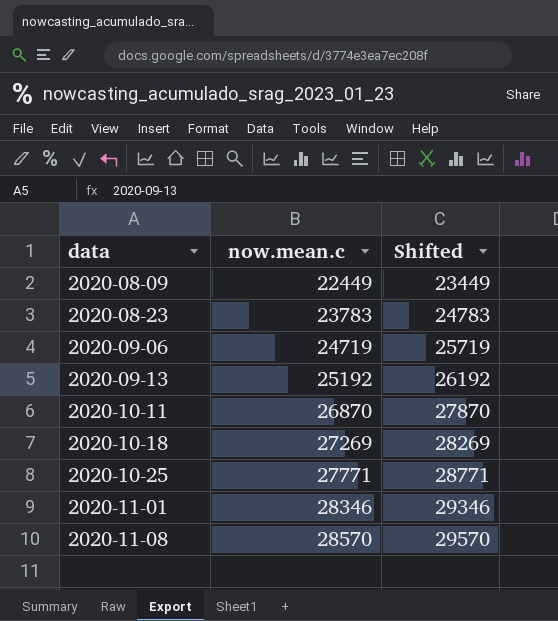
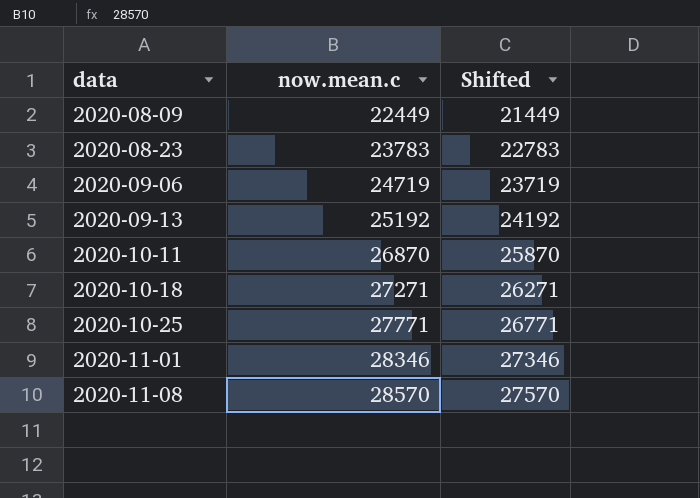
column Shifted | formula: [now.mean.c] + 1000 -> [now.mean.c] - 1000
2020-10-18 | now.mean.c: 27269 -> 27271

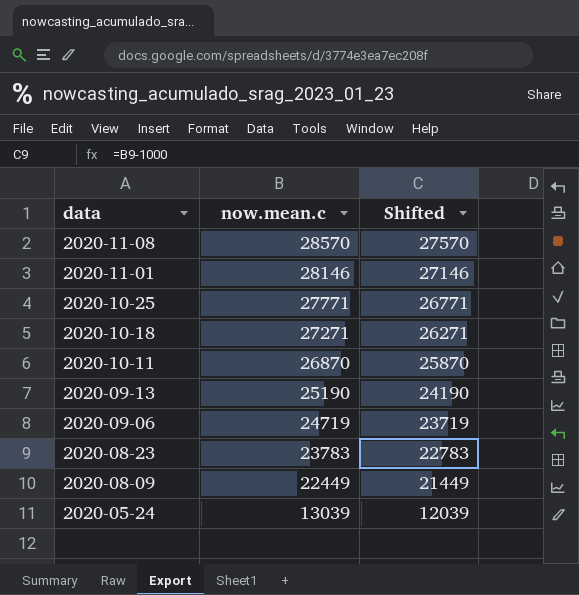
row order: data ascending -> data descending
2020-11-01 | now.mean.c: 28346 -> 28146
2020-11-01 | Shifted: 27346 -> 27146
2020-09-13 | now.mean.c: 25192 -> 25190
2020-09-13 | Shifted: 24192 -> 24190
row 2020-05-24: none -> 13039 | 12039

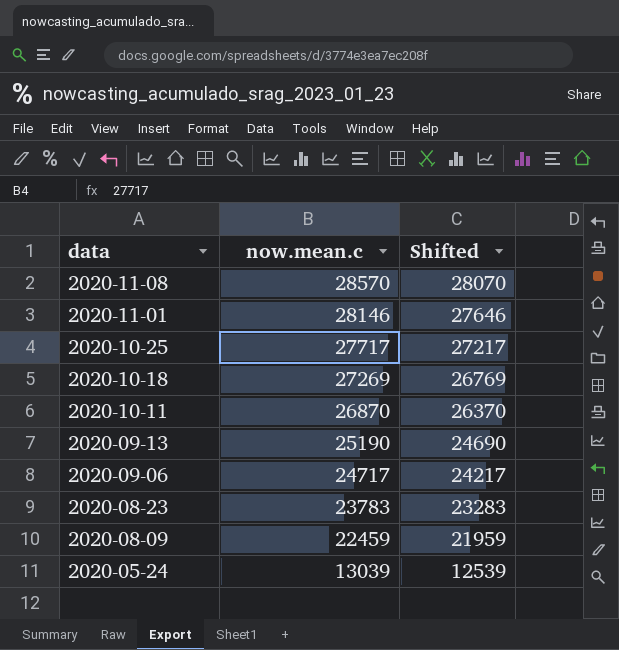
column Shifted | formula: [now.mean.c] - 1000 -> [now.mean.c] - 500
2020-10-25 | now.mean.c: 27771 -> 27717
2020-10-18 | now.mean.c: 27271 -> 27269
2020-09-06 | now.mean.c: 24719 -> 24717
2020-08-09 | now.mean.c: 22449 -> 22459

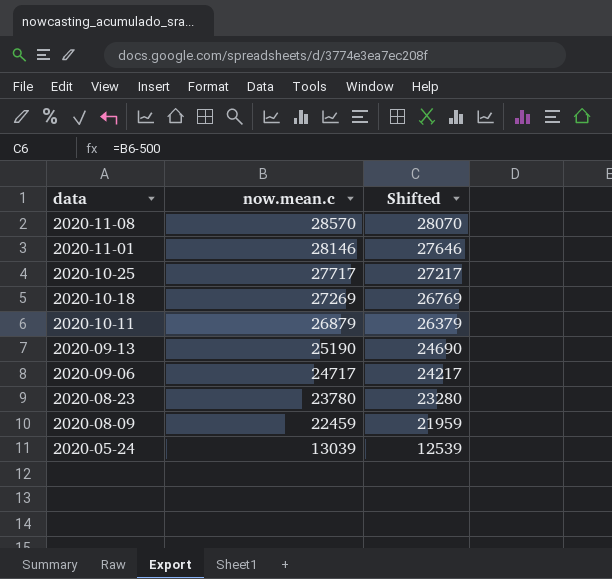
2020-10-11 | now.mean.c: 26870 -> 26879
2020-10-11 | Shifted: 26370 -> 26379
2020-08-23 | now.mean.c: 23783 -> 23780
2020-08-23 | Shifted: 23283 -> 23280

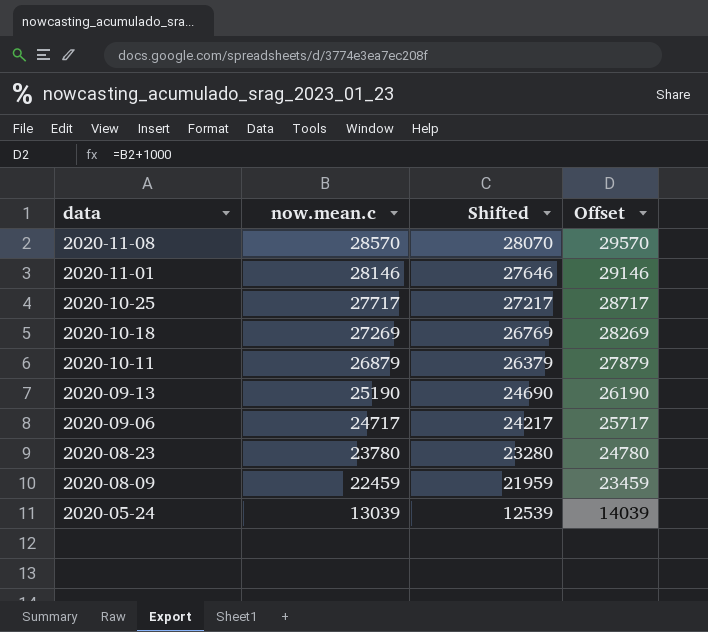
column Offset | formula: none -> [now.mean.c] + 1000

